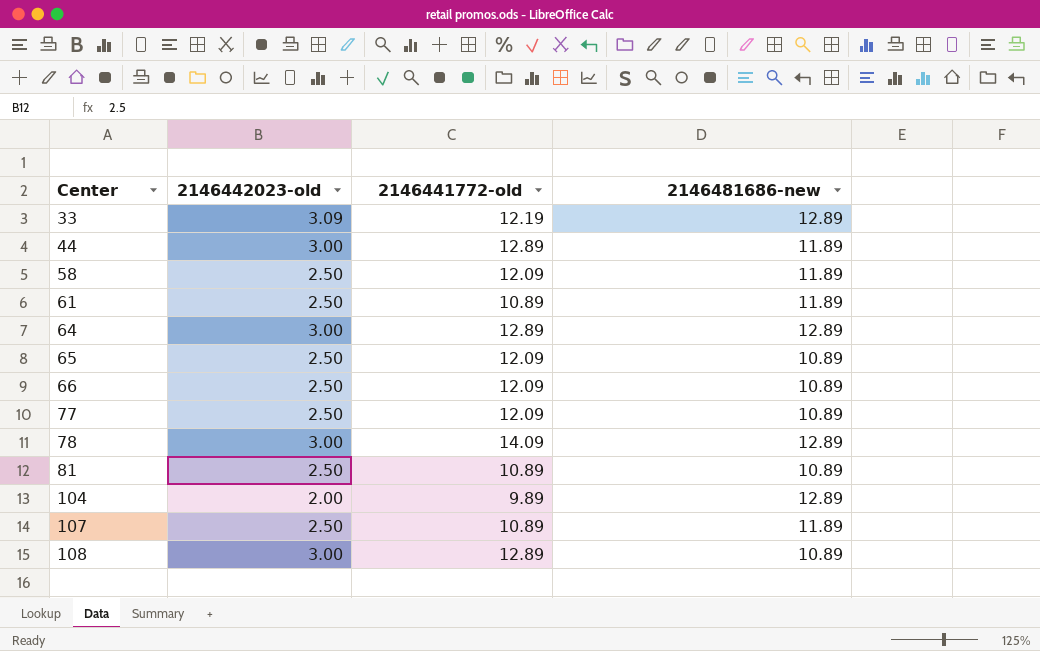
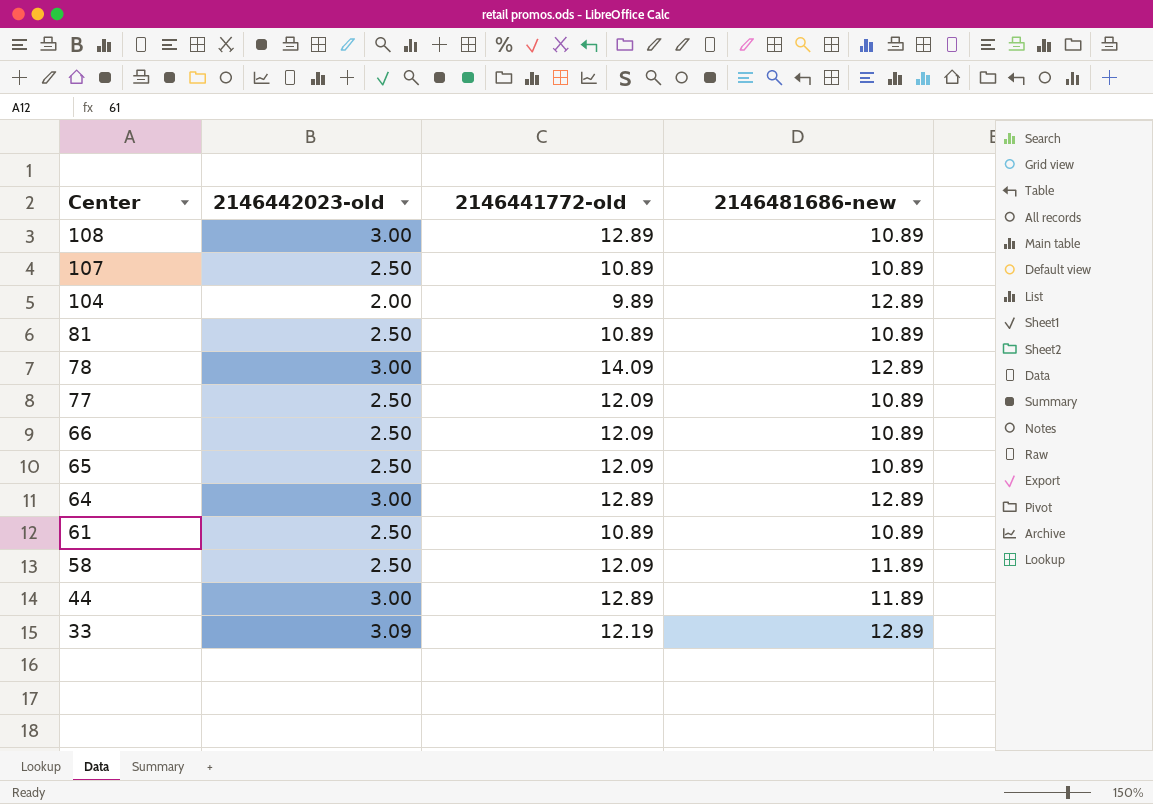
row order: Center ascending -> Center descending
107 | 2146481686-new: 11.89 -> 10.89
61 | 2146481686-new: 11.89 -> 10.89

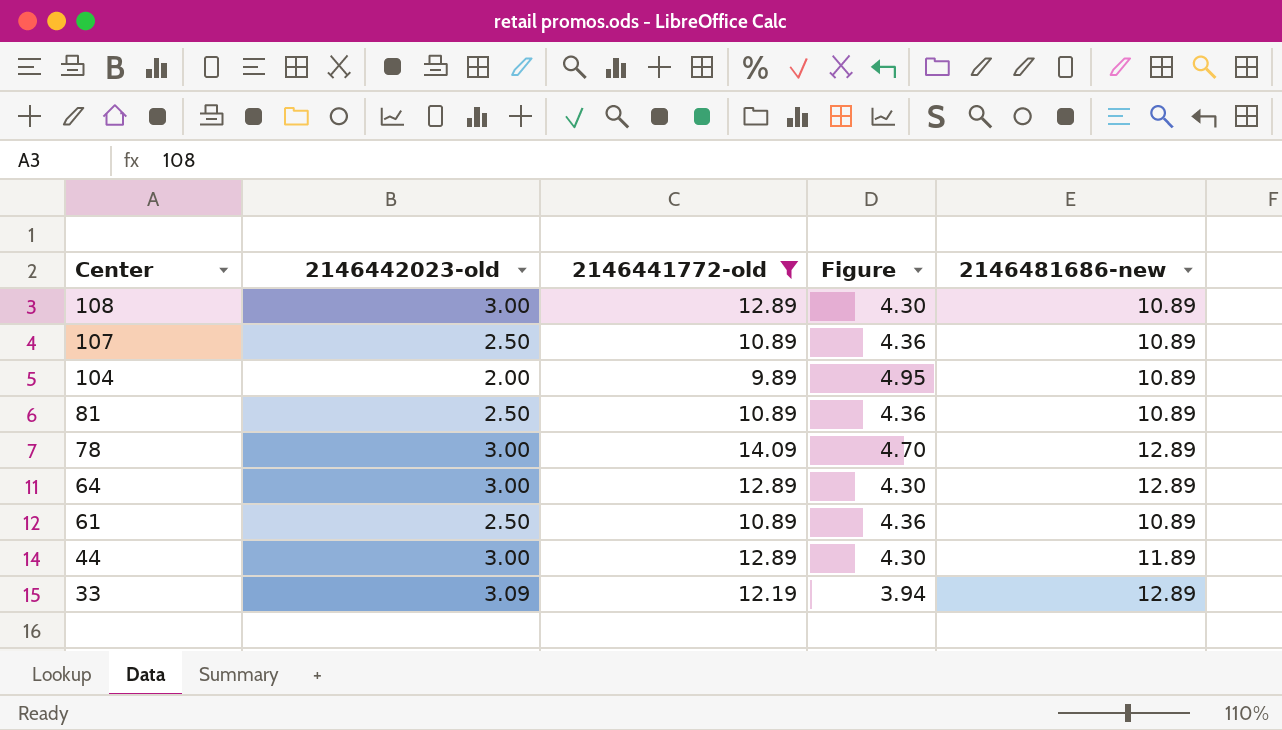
filter: none -> 2146441772-old != 12.09
column Figure | formula: none -> [2146441772-old] / [2146442023-old]
104 | 2146481686-new: 12.89 -> 10.89

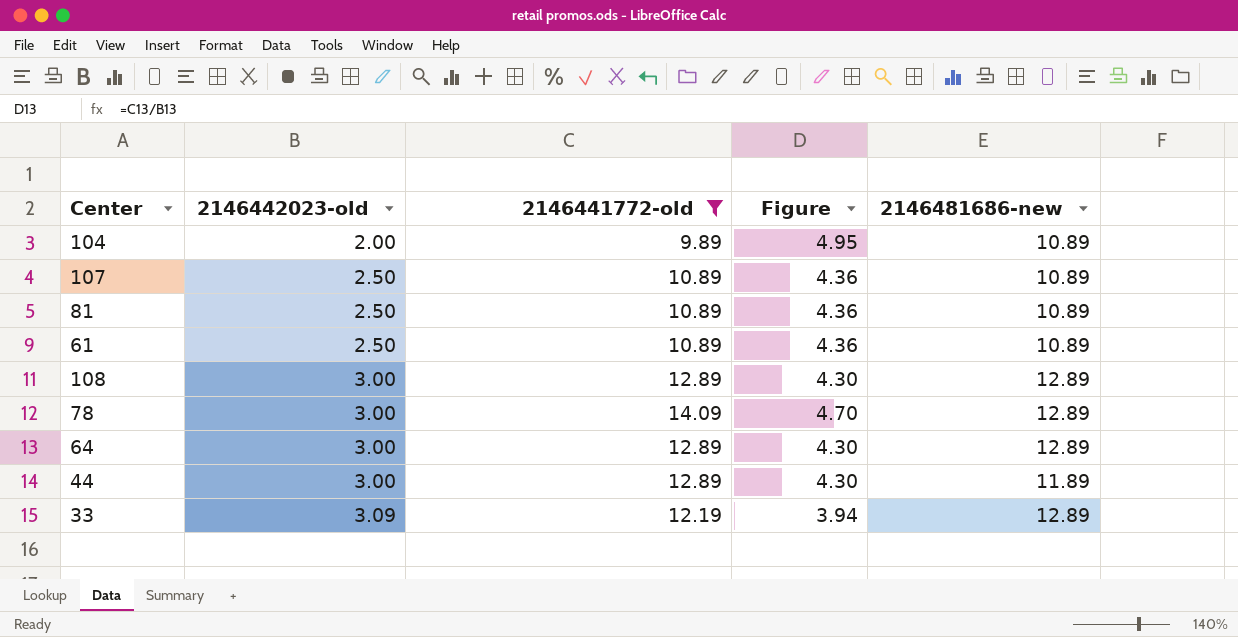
row order: Center descending -> 2146442023-old ascending
108 | 2146481686-new: 10.89 -> 12.89

